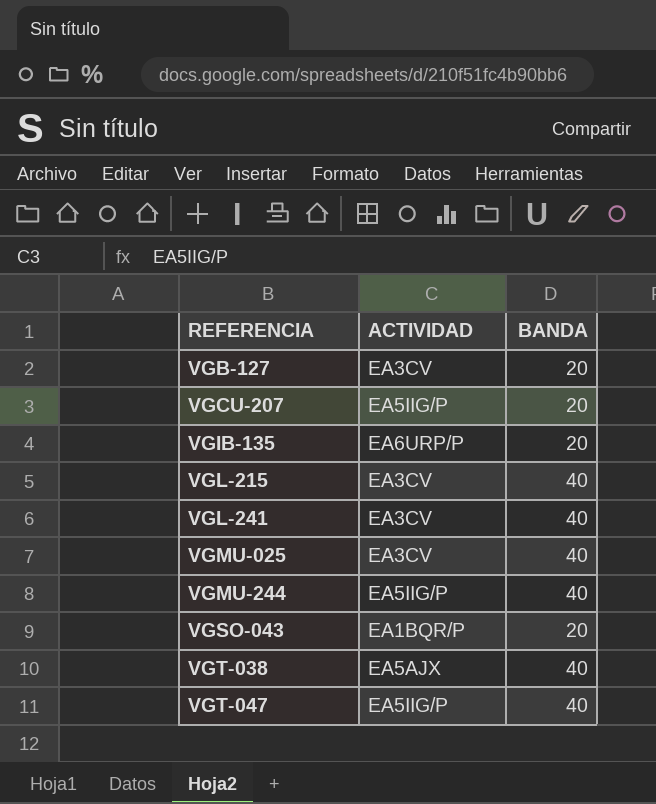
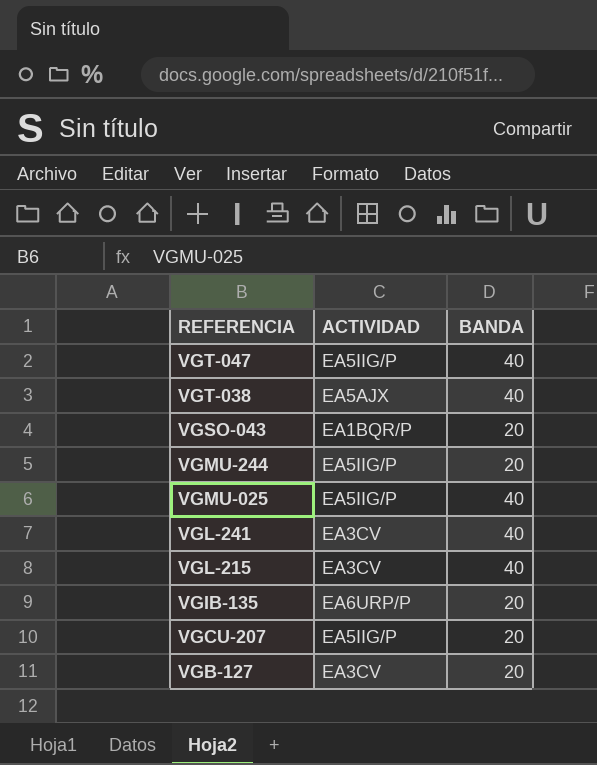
row order: REFERENCIA ascending -> REFERENCIA descending
VGMU-244 | BANDA: 40 -> 20
VGMU-025 | ACTIVIDAD: EA3CV -> EA5IIG/P

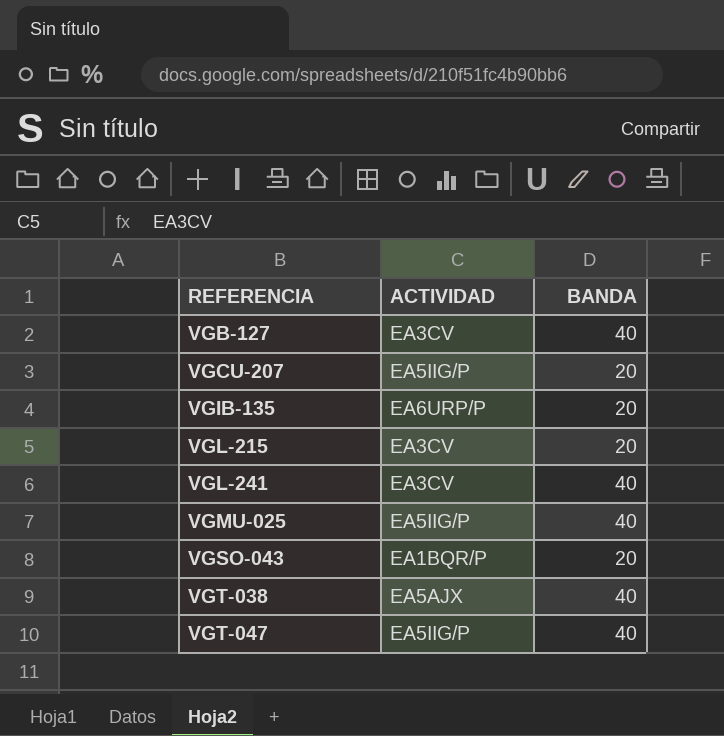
row order: REFERENCIA descending -> REFERENCIA ascending
row VGMU-244: EA5IIG/P | 20 -> none
VGB-127 | BANDA: 20 -> 40
VGL-215 | BANDA: 40 -> 20

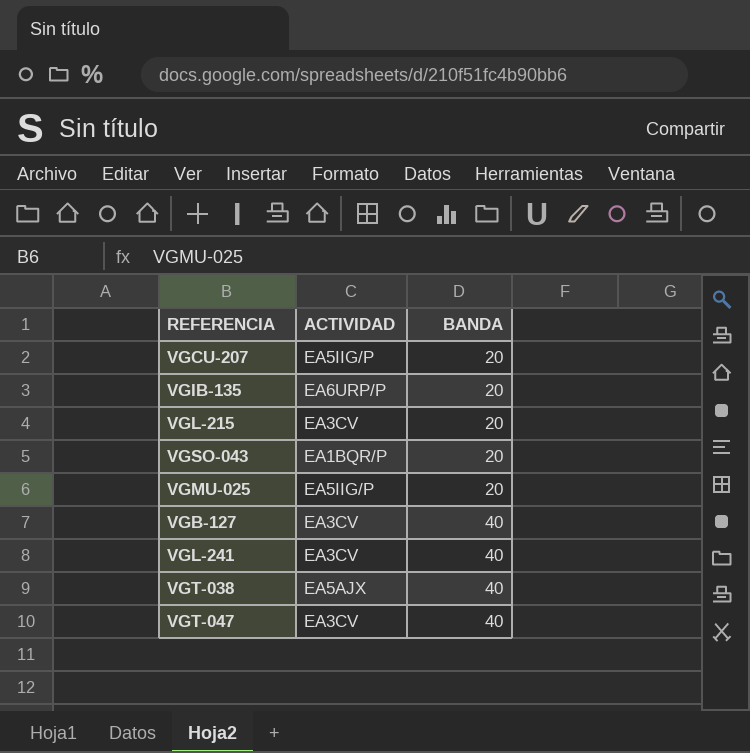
row order: REFERENCIA ascending -> BANDA ascending
VGMU-025 | BANDA: 40 -> 20
VGT-047 | ACTIVIDAD: EA5IIG/P -> EA3CV

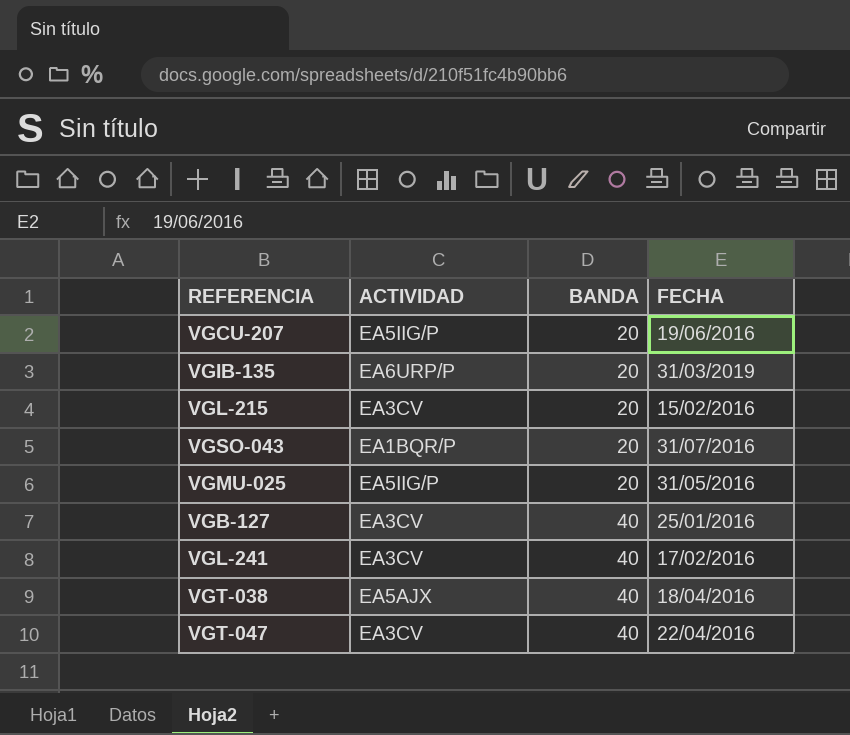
column FECHA | position: none -> 4

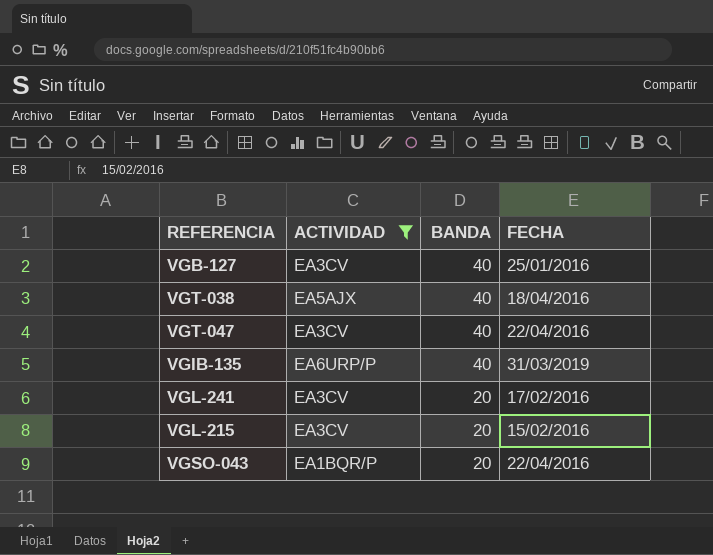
filter: none -> ACTIVIDAD != EA5IIG/P
row order: BANDA ascending -> BANDA descending
VGIB-135 | BANDA: 20 -> 40
VGL-241 | BANDA: 40 -> 20
VGSO-043 | FECHA: 31/07/2016 -> 22/04/2016

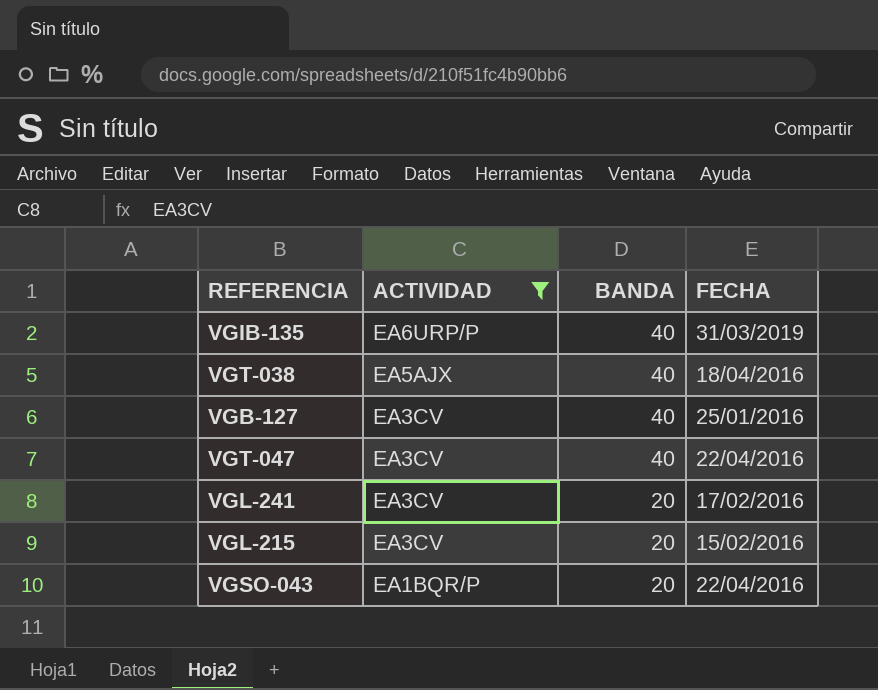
row order: BANDA descending -> ACTIVIDAD descending

